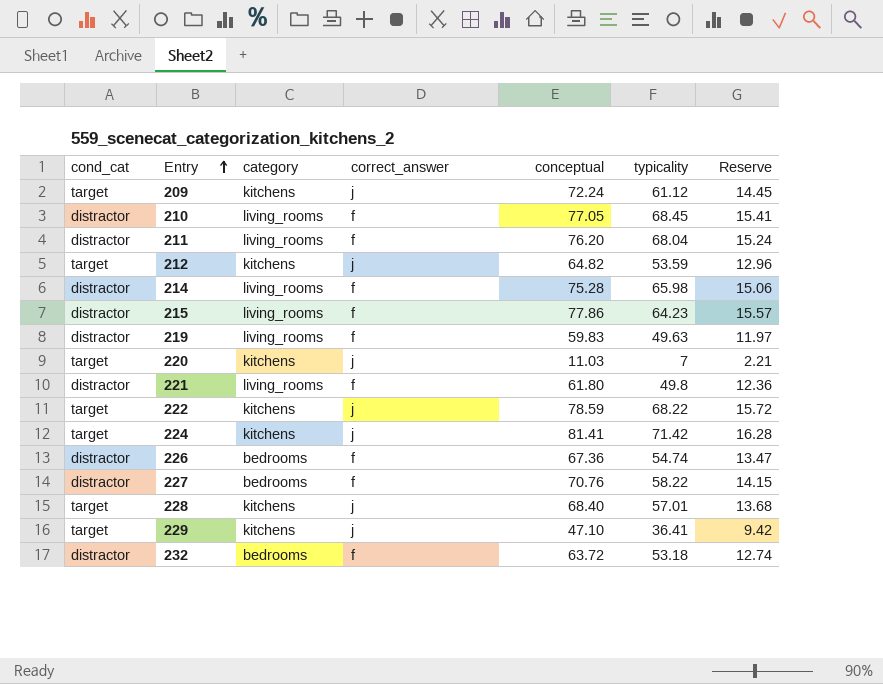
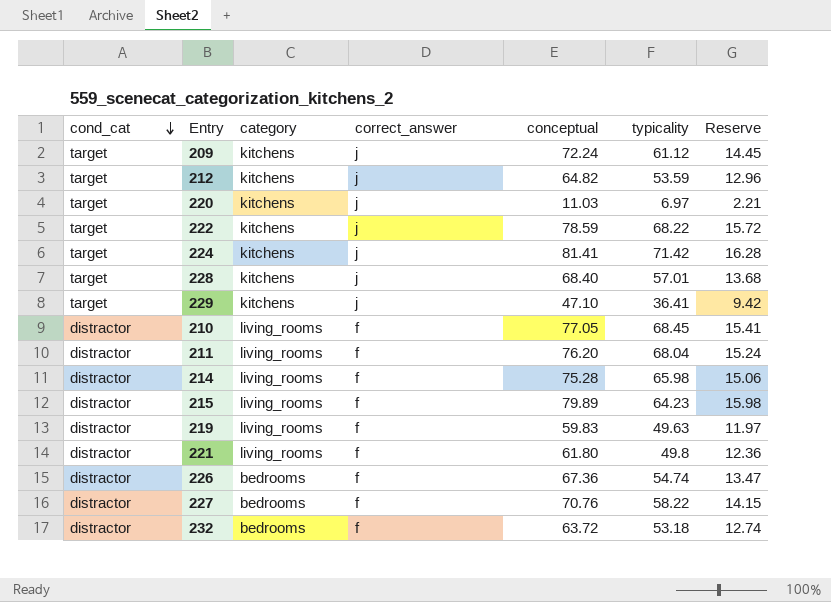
row order: Entry ascending -> cond_cat descending
220 | typicality: 7 -> 6.97
215 | conceptual: 77.86 -> 79.89
215 | Reserve: 15.57 -> 15.98

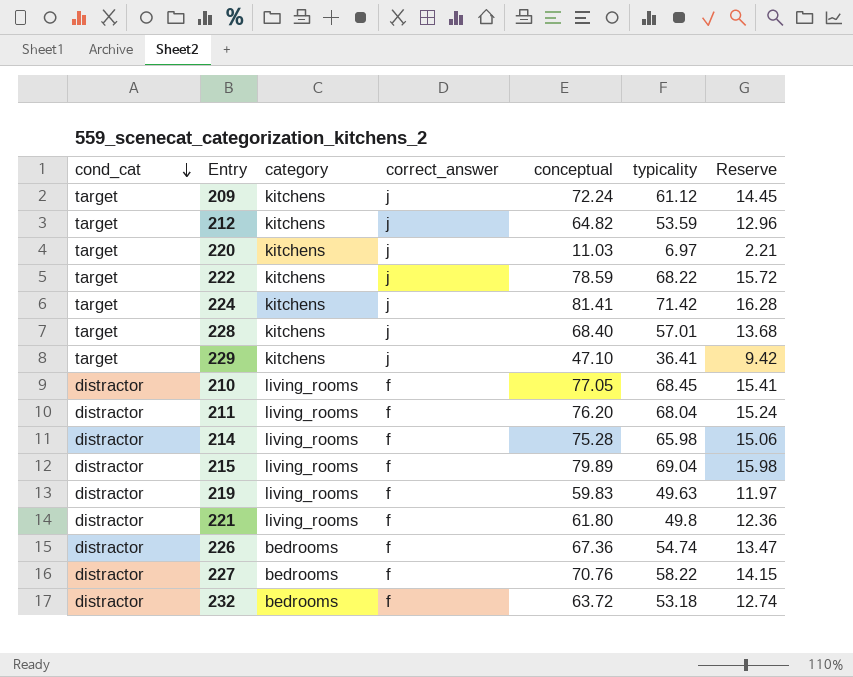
215 | typicality: 64.23 -> 69.04

